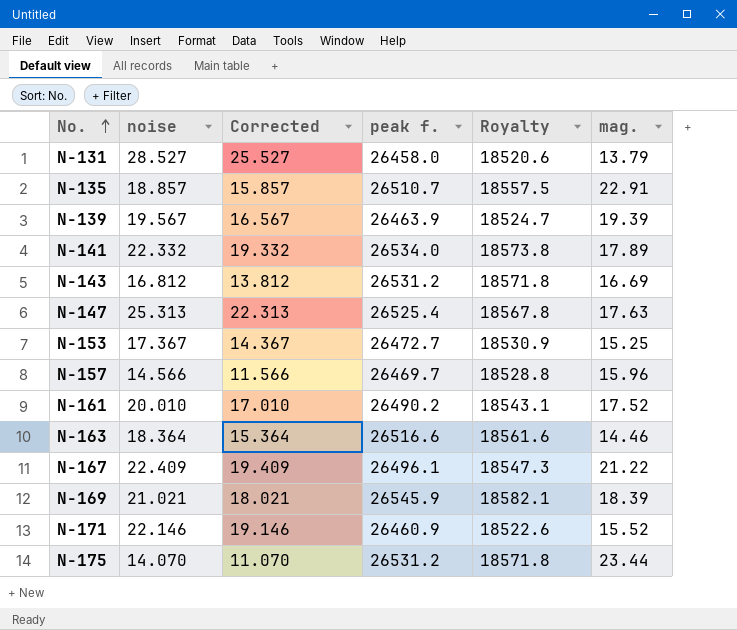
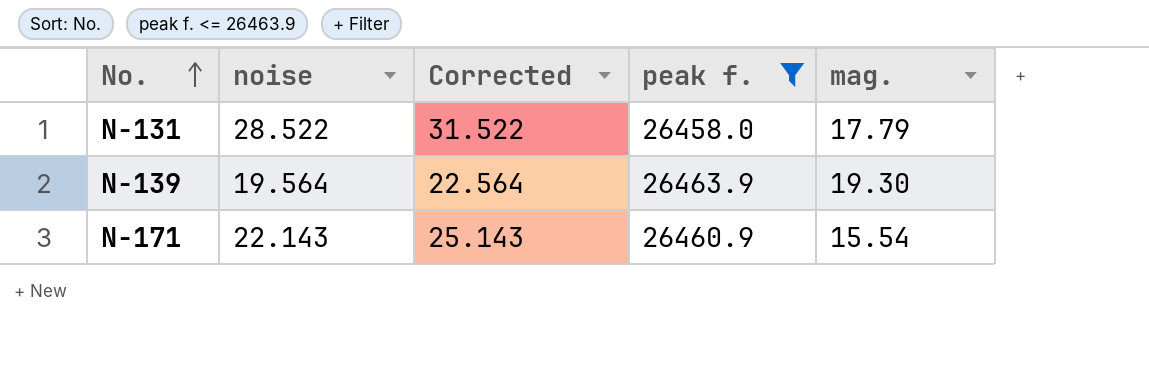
filter: none -> peak f. <= 26463.9
column Royalty | formula: [peak f.] * 0.7 -> none
column Corrected | formula: [noise] - 3 -> [noise] + 3
N-131 | noise: 28.527 -> 28.522
N-131 | mag.: 13.79 -> 17.79
N-139 | noise: 19.567 -> 19.564
N-139 | mag.: 19.39 -> 19.30
N-171 | noise: 22.146 -> 22.143
N-171 | mag.: 15.52 -> 15.54

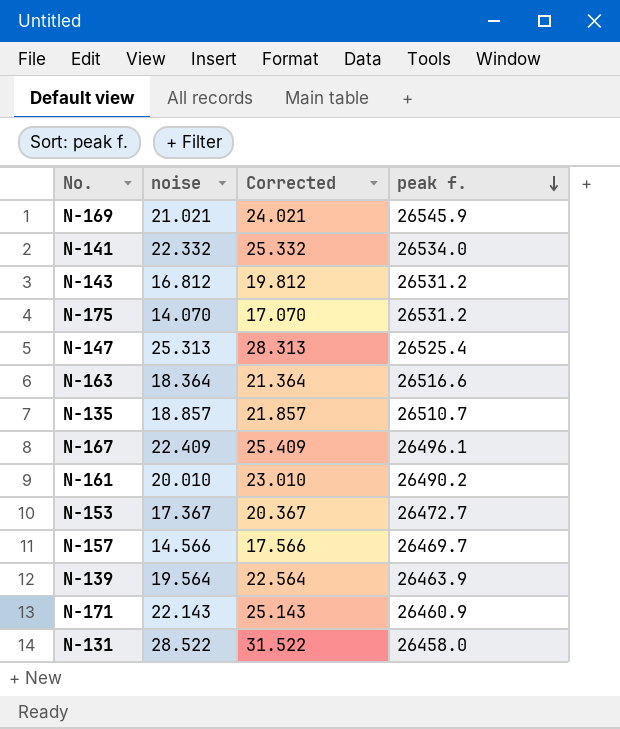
filter: peak f. <= 26463.9 -> none
row order: No. ascending -> peak f. descending
column mag. | position: 5 -> none

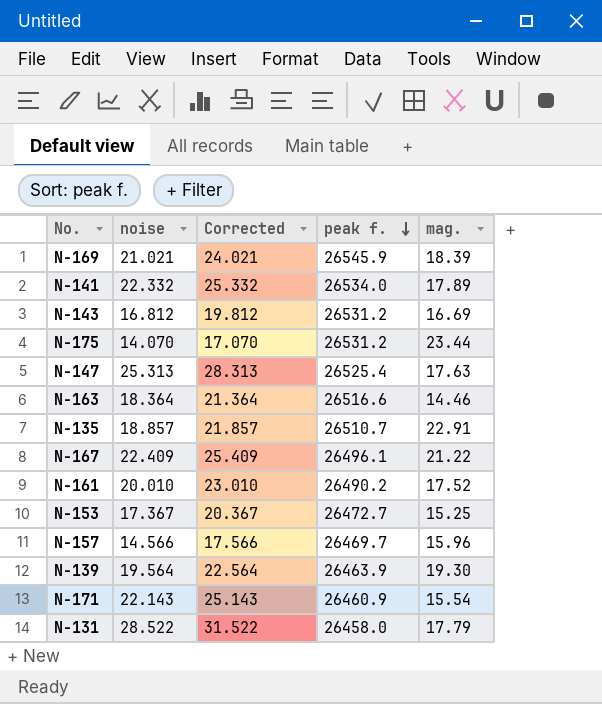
column mag. | position: none -> 5

